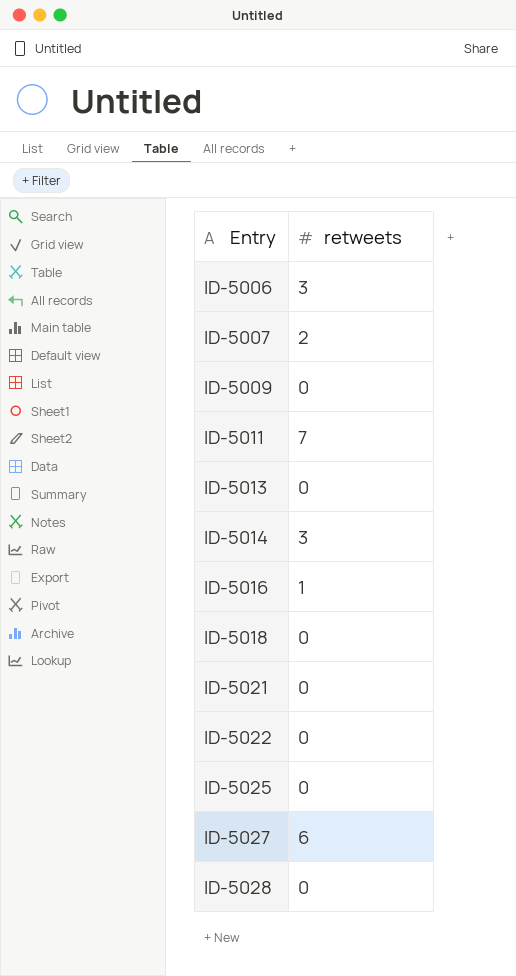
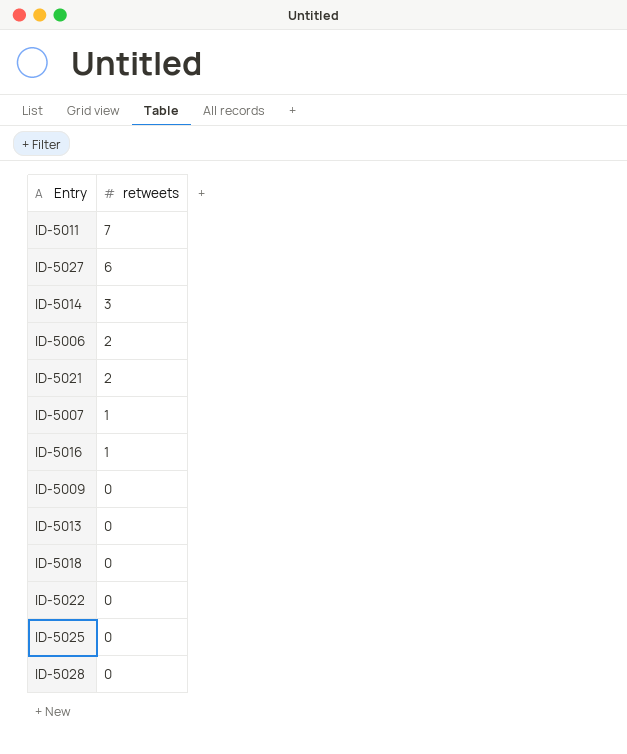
row order: Entry ascending -> retweets descending
ID-5006 | retweets: 3 -> 2
ID-5021 | retweets: 0 -> 2
ID-5007 | retweets: 2 -> 1

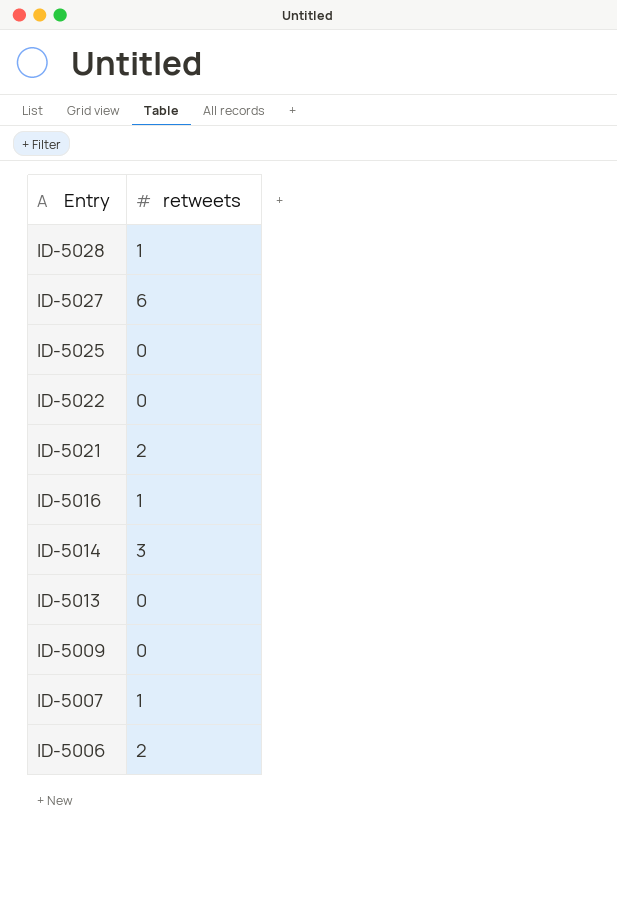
row order: retweets descending -> Entry descending
row ID-5011: 7 -> none
row ID-5018: 0 -> none
ID-5028 | retweets: 0 -> 1

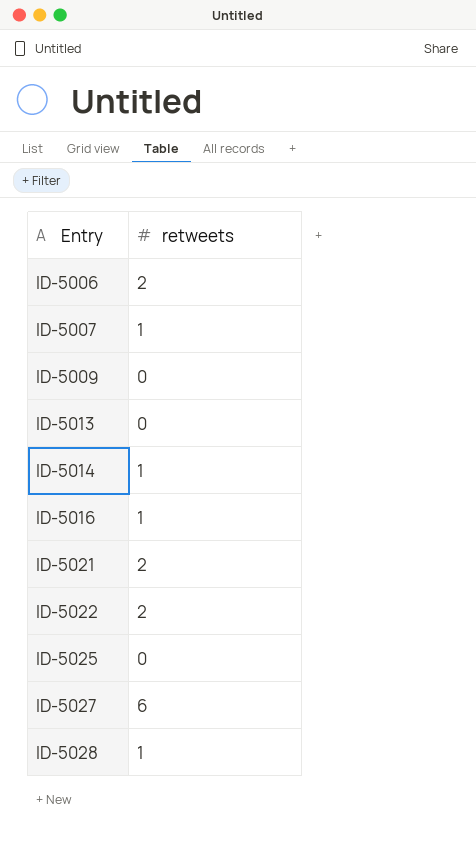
row order: Entry descending -> Entry ascending
ID-5014 | retweets: 3 -> 1
ID-5022 | retweets: 0 -> 2

